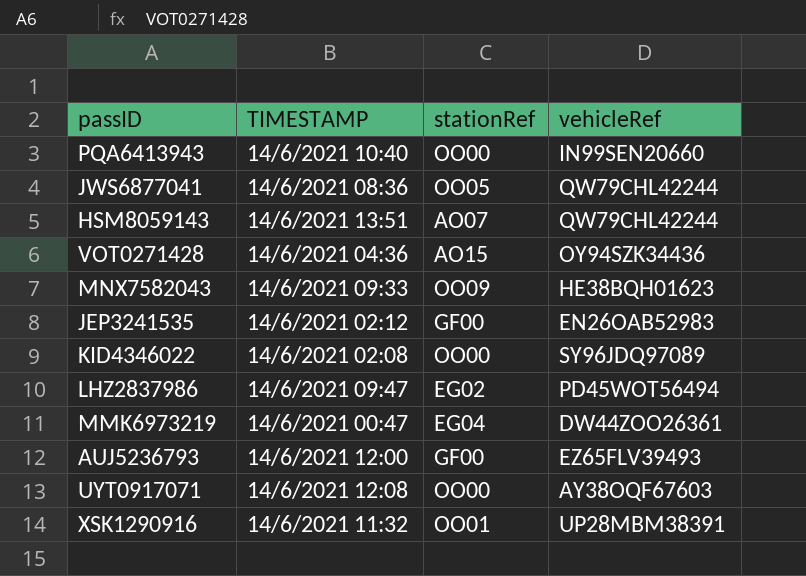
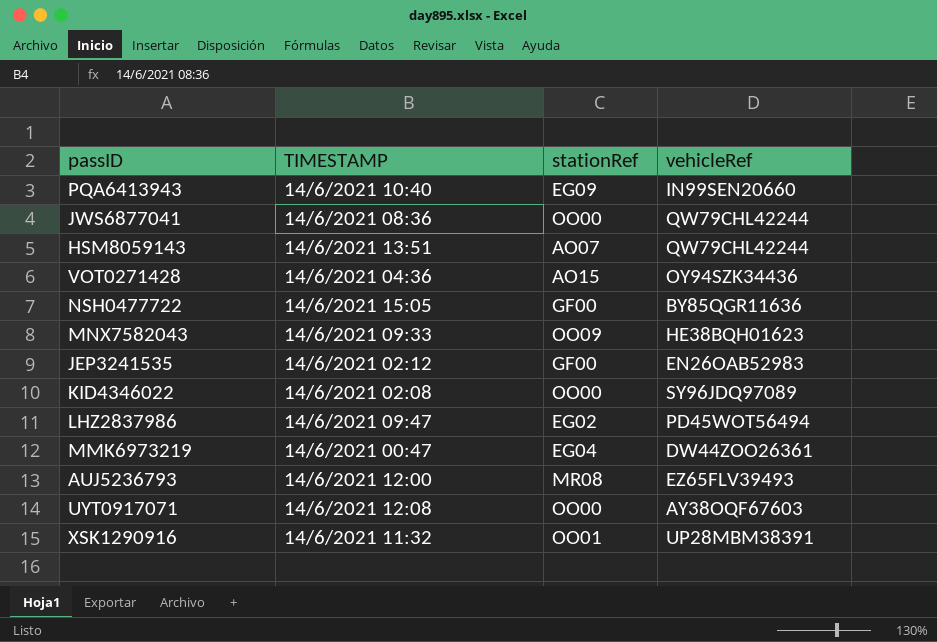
PQA6413943 | stationRef: OO00 -> EG09
JWS6877041 | stationRef: OO05 -> OO00
row NSH0477722: none -> 14/6/2021 15:05 | GF00 | BY85QGR11636
AUJ5236793 | stationRef: GF00 -> MR08

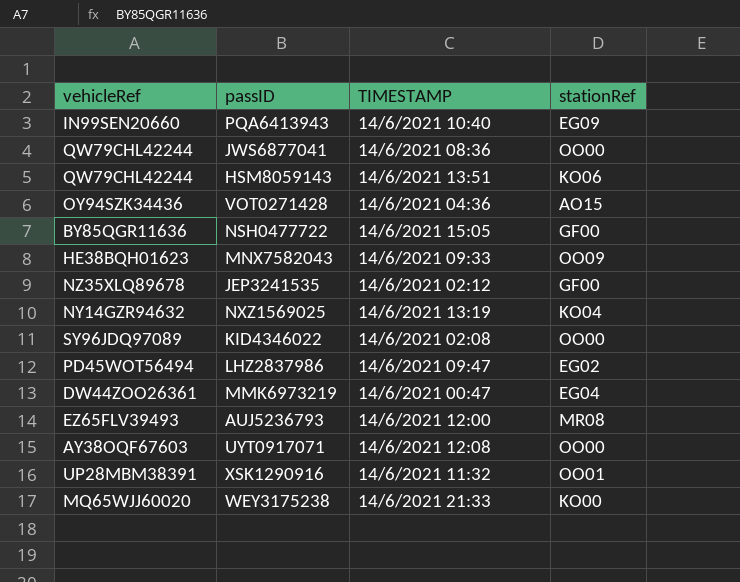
column vehicleRef | position: 4 -> 1
HSM8059143 | stationRef: AO07 -> KO06
JEP3241535 | vehicleRef: EN26OAB52983 -> NZ35XLQ89678
row NXZ1569025: none -> NY14GZR94632 | 14/6/2021 13:19 | KO04
row WEY3175238: none -> MQ65WJJ60020 | 14/6/2021 21:33 | KO00

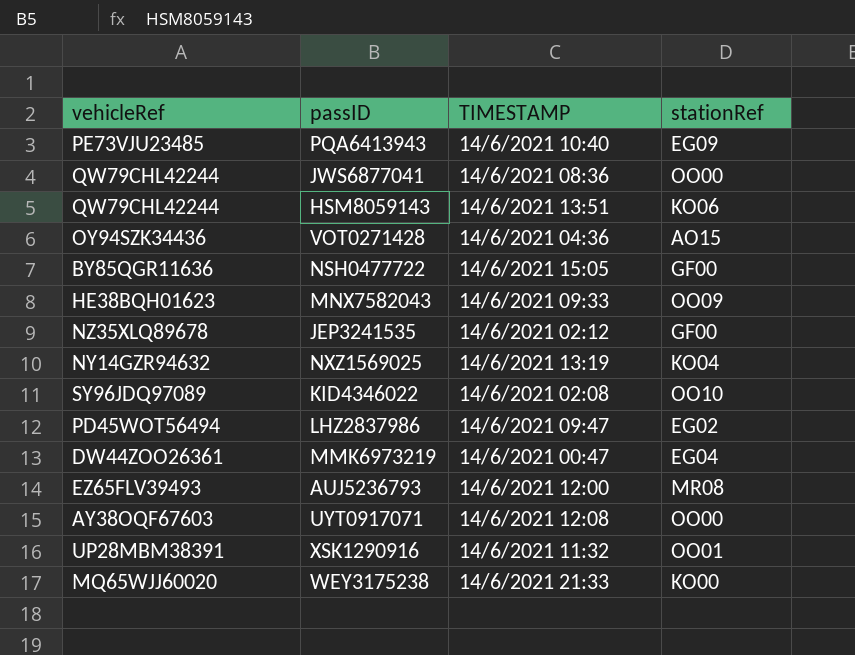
PQA6413943 | vehicleRef: IN99SEN20660 -> PE73VJU23485
KID4346022 | stationRef: OO00 -> OO10

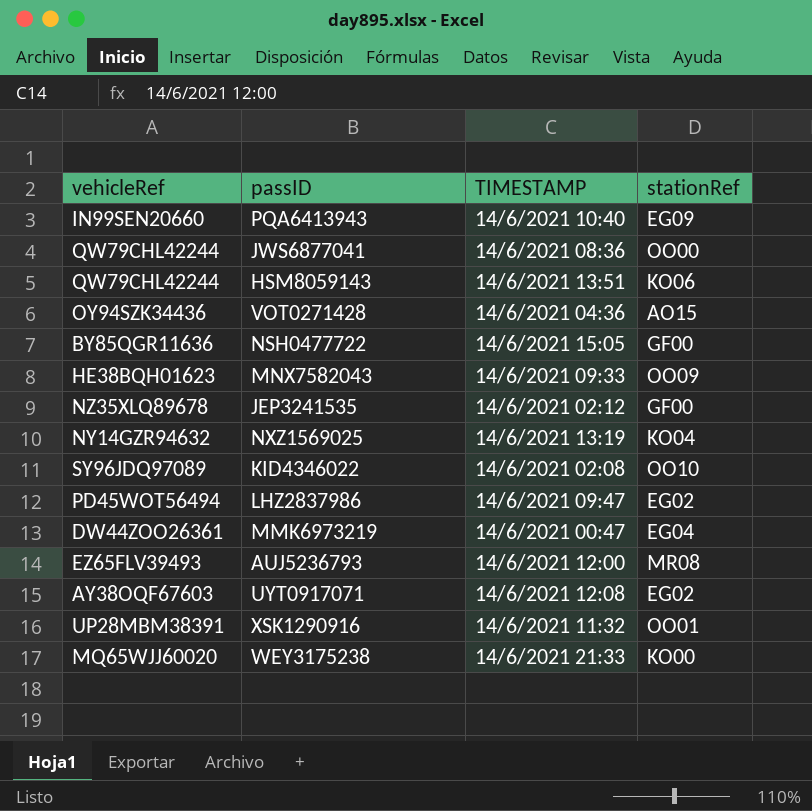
PQA6413943 | vehicleRef: PE73VJU23485 -> IN99SEN20660
UYT0917071 | stationRef: OO00 -> EG02

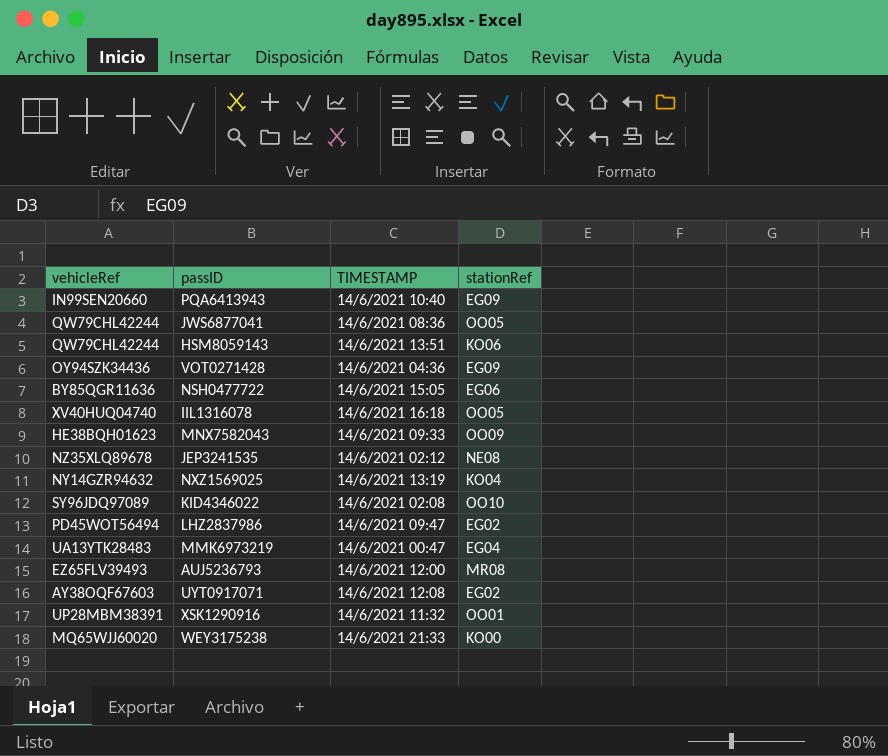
JWS6877041 | stationRef: OO00 -> OO05
VOT0271428 | stationRef: AO15 -> EG09
NSH0477722 | stationRef: GF00 -> EG06
row IIL1316078: none -> XV40HUQ04740 | 14/6/2021 16:18 | OO05
JEP3241535 | stationRef: GF00 -> NE08
MMK6973219 | vehicleRef: DW44ZOO26361 -> UA13YTK28483

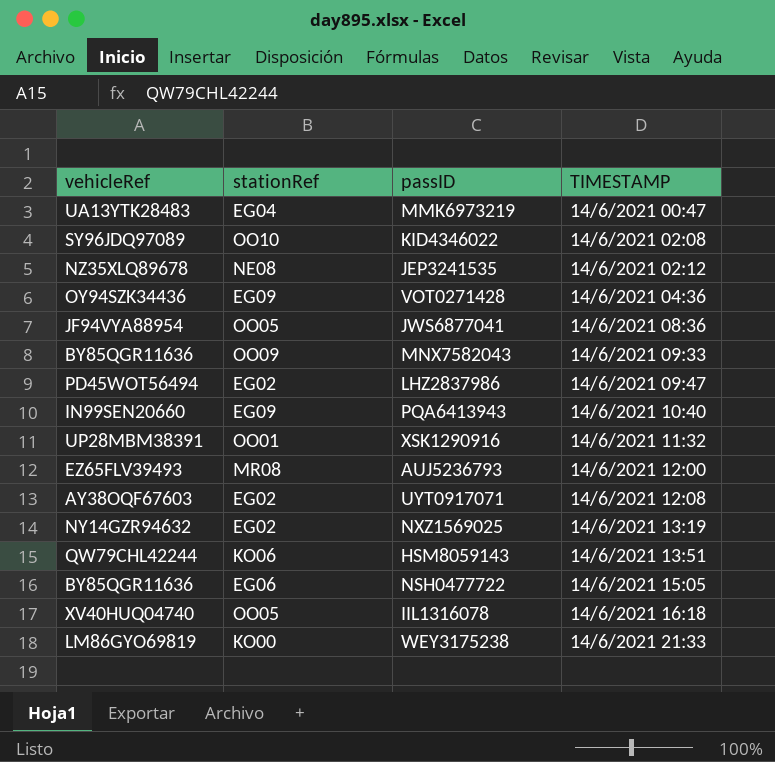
row order: none -> TIMESTAMP ascending
column stationRef | position: 4 -> 2
JWS6877041 | vehicleRef: QW79CHL42244 -> JF94VYA88954
MNX7582043 | vehicleRef: HE38BQH01623 -> BY85QGR11636
NXZ1569025 | stationRef: KO04 -> EG02
WEY3175238 | vehicleRef: MQ65WJJ60020 -> LM86GYO69819

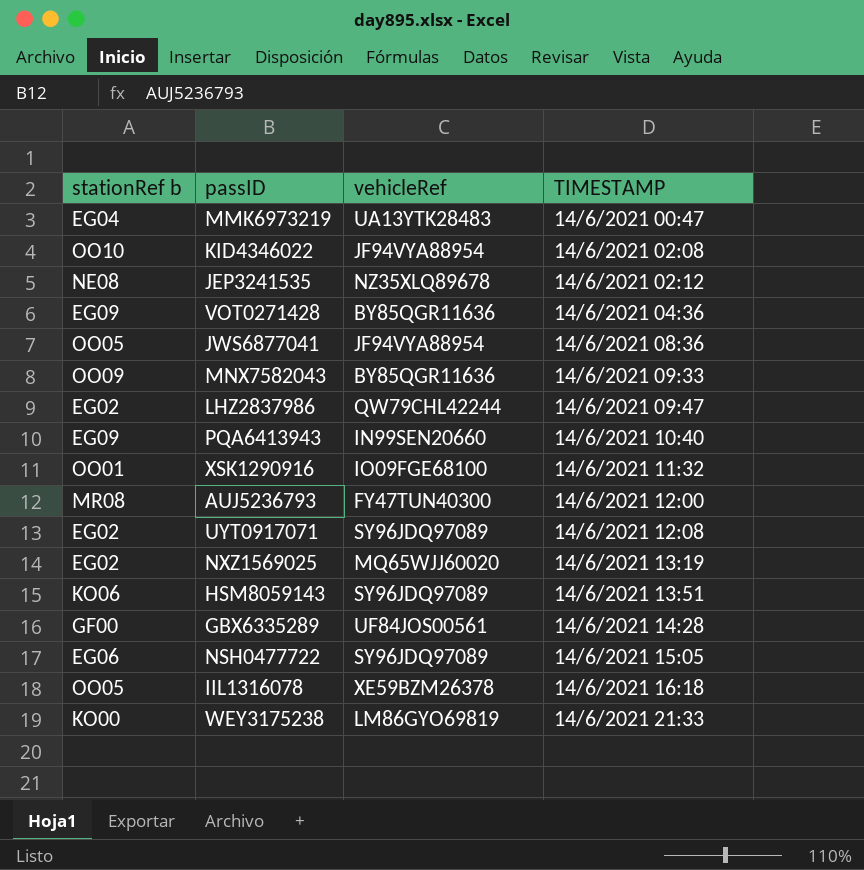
column name: stationRef -> stationRef b
column vehicleRef | position: 1 -> 3
KID4346022 | vehicleRef: SY96JDQ97089 -> JF94VYA88954
VOT0271428 | vehicleRef: OY94SZK34436 -> BY85QGR11636
LHZ2837986 | vehicleRef: PD45WOT56494 -> QW79CHL42244
XSK1290916 | vehicleRef: UP28MBM38391 -> IO09FGE68100
AUJ5236793 | vehicleRef: EZ65FLV39493 -> FY47TUN40300
UYT0917071 | vehicleRef: AY38OQF67603 -> SY96JDQ97089
NXZ1569025 | vehicleRef: NY14GZR94632 -> MQ65WJJ60020
HSM8059143 | vehicleRef: QW79CHL42244 -> SY96JDQ97089
row GBX6335289: none -> GF00 | UF84JOS00561 | 14/6/2021 14:28
NSH0477722 | vehicleRef: BY85QGR11636 -> SY96JDQ97089
IIL1316078 | vehicleRef: XV40HUQ04740 -> XE59BZM26378

